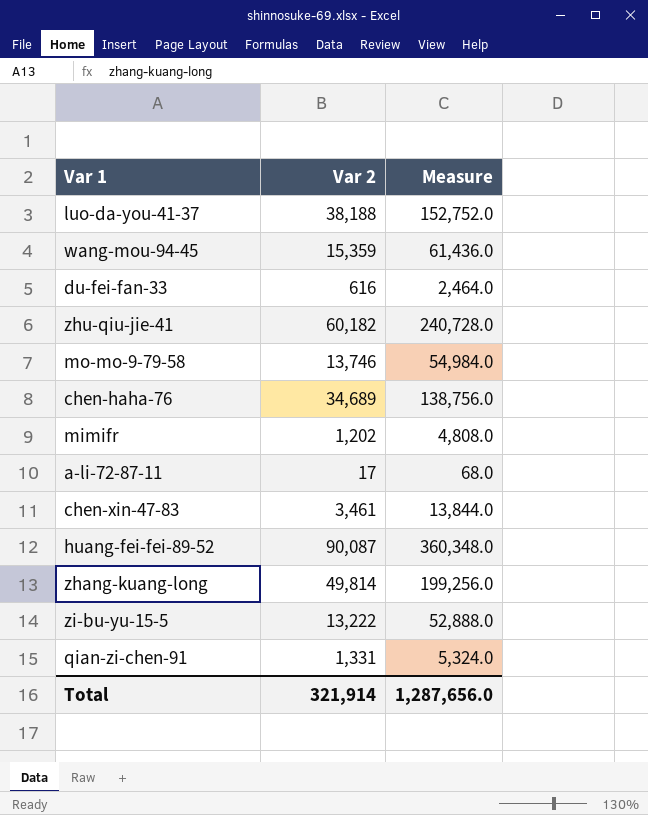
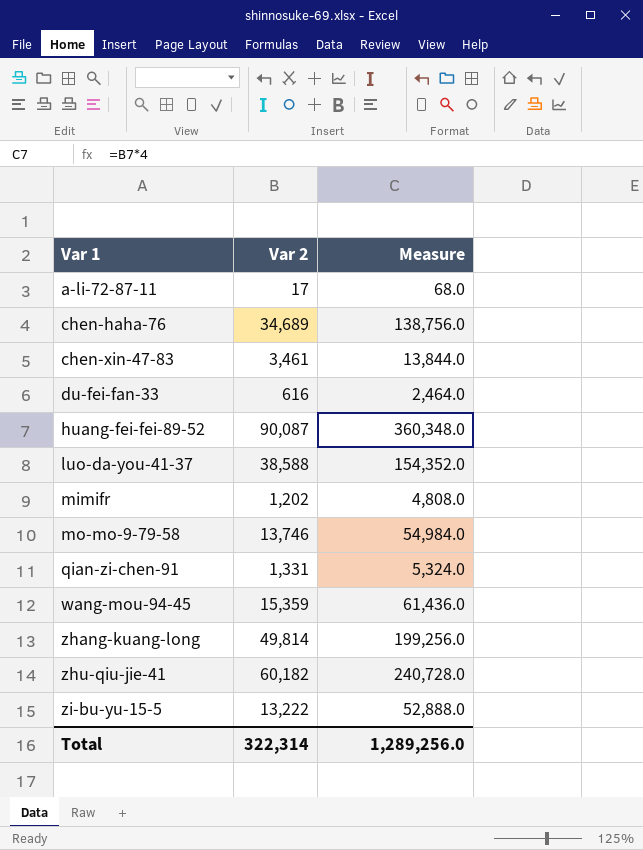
row order: none -> Var 1 ascending
luo-da-you-41-37 | Var 2: 38,188 -> 38,588
luo-da-you-41-37 | Measure: 152,752.0 -> 154,352.0
Total | Var 2: 321,914 -> 322,314
Total | Measure: 1,287,656.0 -> 1,289,256.0

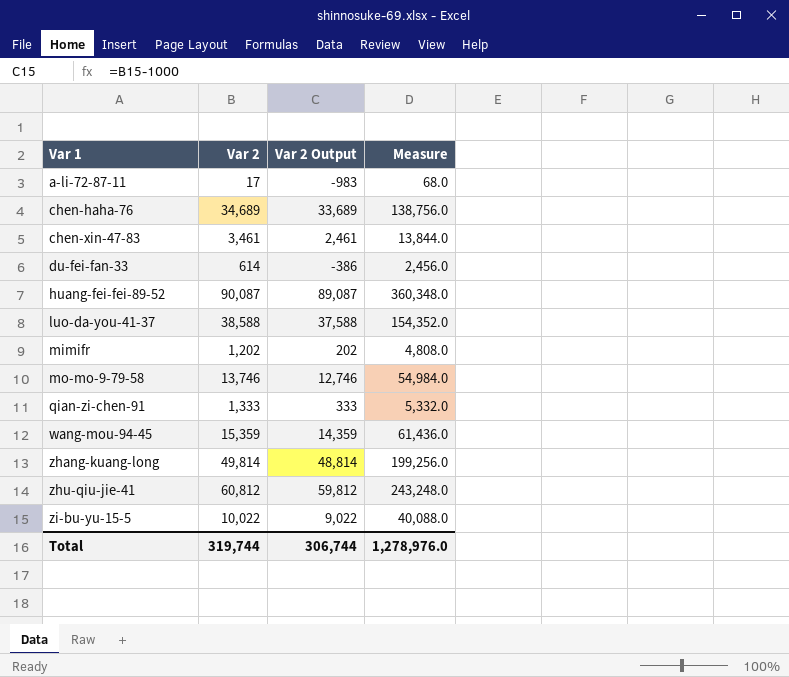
column Var 2 Output | formula: none -> [Var 2] - 1000
du-fei-fan-33 | Var 2: 616 -> 614
du-fei-fan-33 | Measure: 2,464.0 -> 2,456.0
qian-zi-chen-91 | Var 2: 1,331 -> 1,333
qian-zi-chen-91 | Measure: 5,324.0 -> 5,332.0
zhu-qiu-jie-41 | Var 2: 60,182 -> 60,812
zhu-qiu-jie-41 | Measure: 240,728.0 -> 243,248.0
zi-bu-yu-15-5 | Var 2: 13,222 -> 10,022
zi-bu-yu-15-5 | Measure: 52,888.0 -> 40,088.0
Total | Var 2: 322,314 -> 319,744
Total | Measure: 1,289,256.0 -> 1,278,976.0

